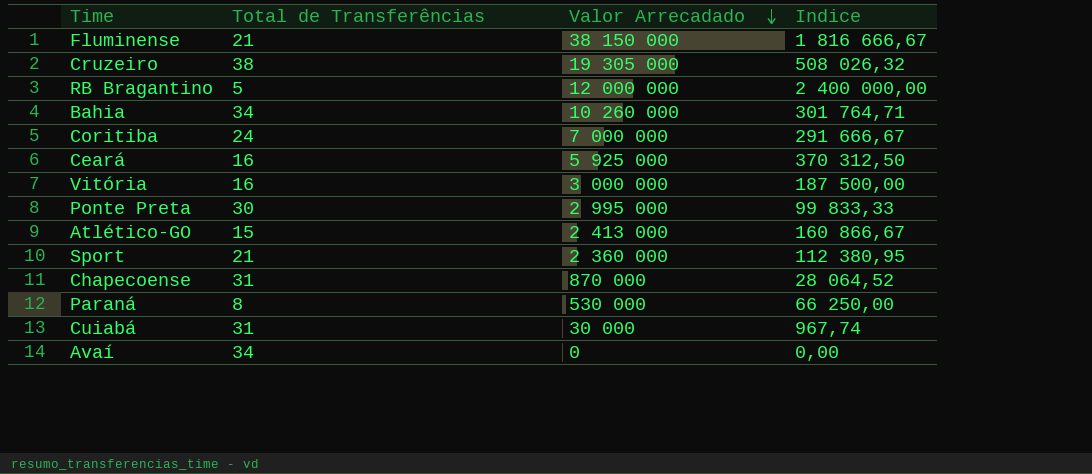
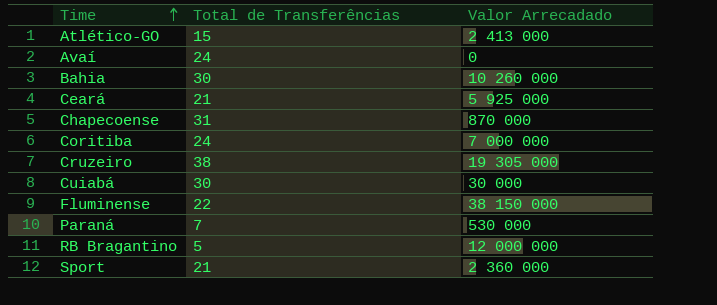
row order: Valor Arrecadado descending -> Time ascending
column Indice | formula: [Valor Arrecadado] / [Total de Transferências] -> none
row Vitória: 16 | 3 000 000 | 187 500,00 -> none
row Ponte Preta: 30 | 2 995 000 | 99 833,33 -> none
Avaí | Total de Transferências: 34 -> 24
Bahia | Total de Transferências: 34 -> 30
Ceará | Total de Transferências: 16 -> 21
Cuiabá | Total de Transferências: 31 -> 30
Fluminense | Total de Transferências: 21 -> 22
Paraná | Total de Transferências: 8 -> 7

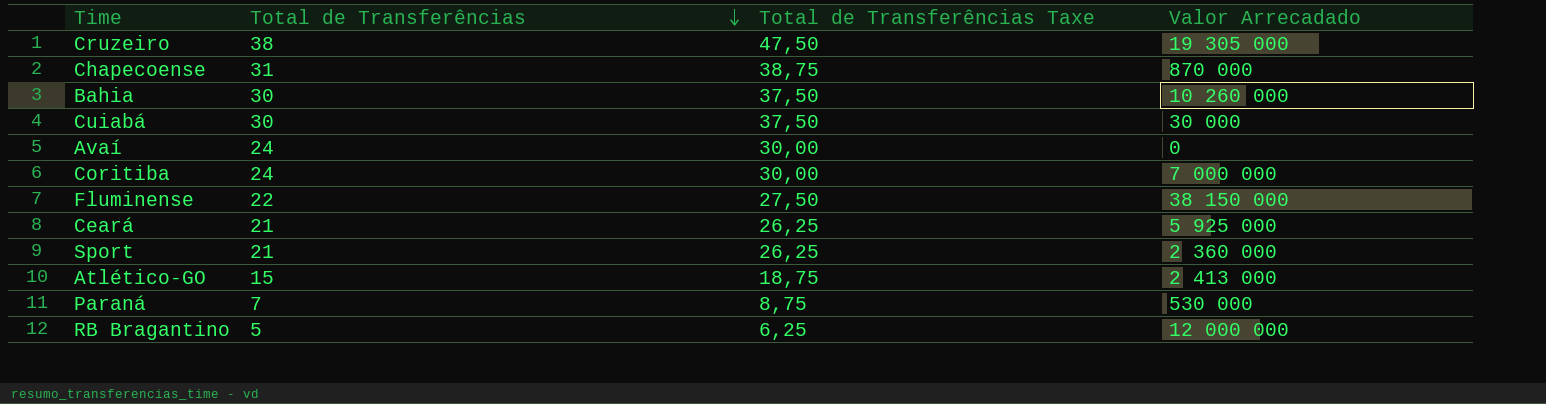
row order: Time ascending -> Total de Transferências descending
column Total de Transferências Taxe | formula: none -> [Total de Transferências] * 1,25

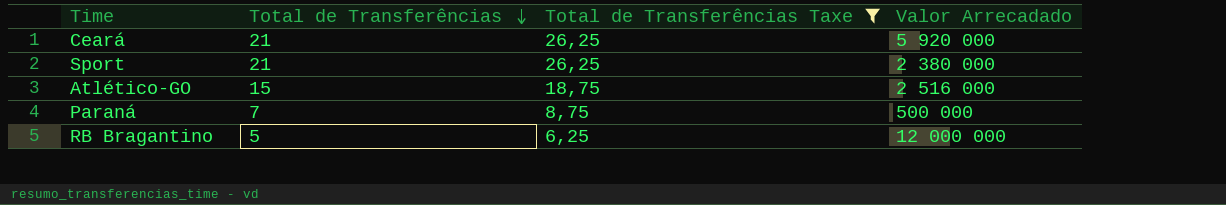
filter: none -> Total de Transferências Taxe <= 26,25
Ceará | Valor Arrecadado: 5 925 000 -> 5 920 000
Sport | Valor Arrecadado: 2 360 000 -> 2 380 000
Atlético-GO | Valor Arrecadado: 2 413 000 -> 2 516 000
Paraná | Valor Arrecadado: 530 000 -> 500 000

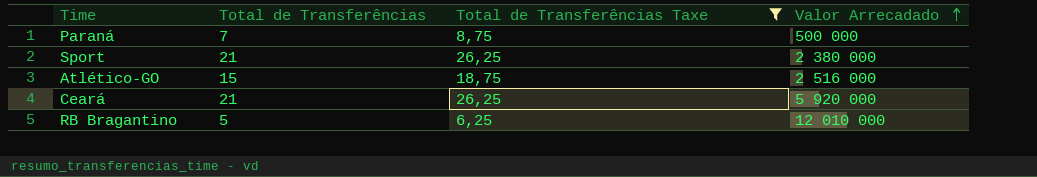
row order: Total de Transferências descending -> Valor Arrecadado ascending
RB Bragantino | Valor Arrecadado: 12 000 000 -> 12 010 000

